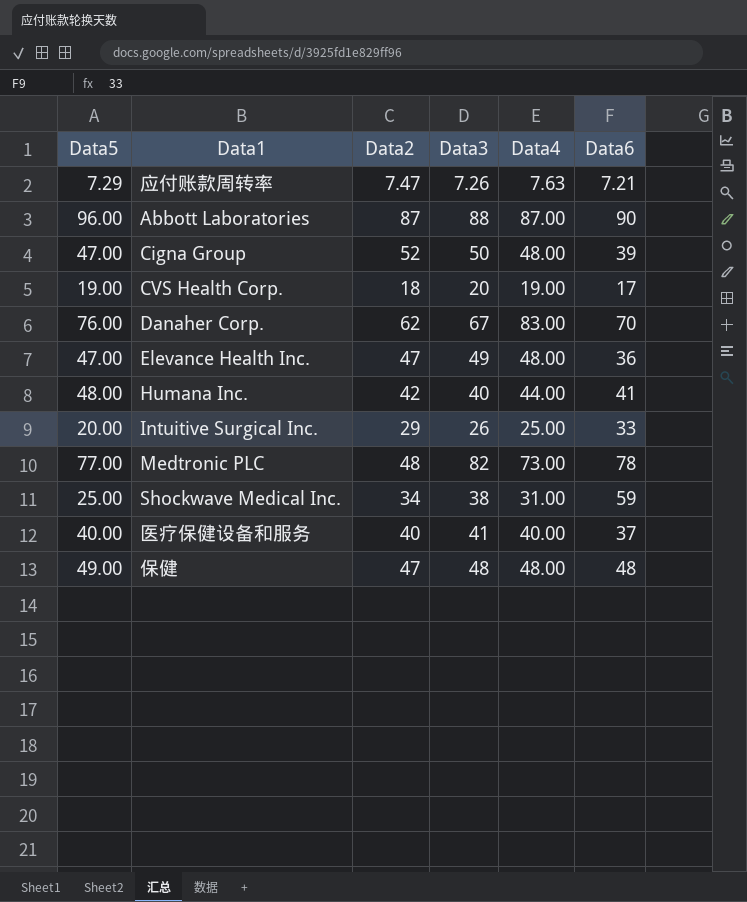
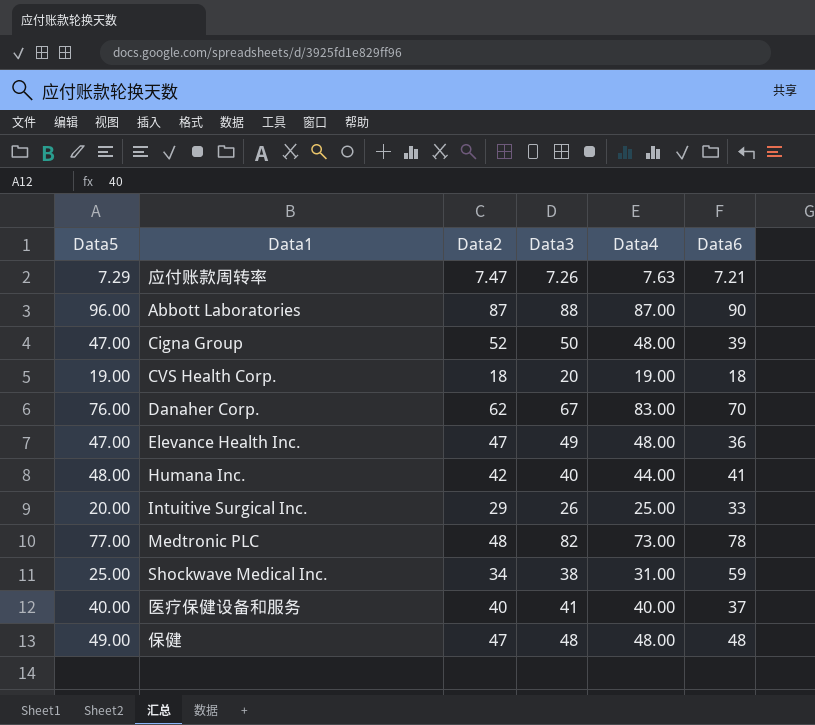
CVS Health Corp. | Data6: 17 -> 18

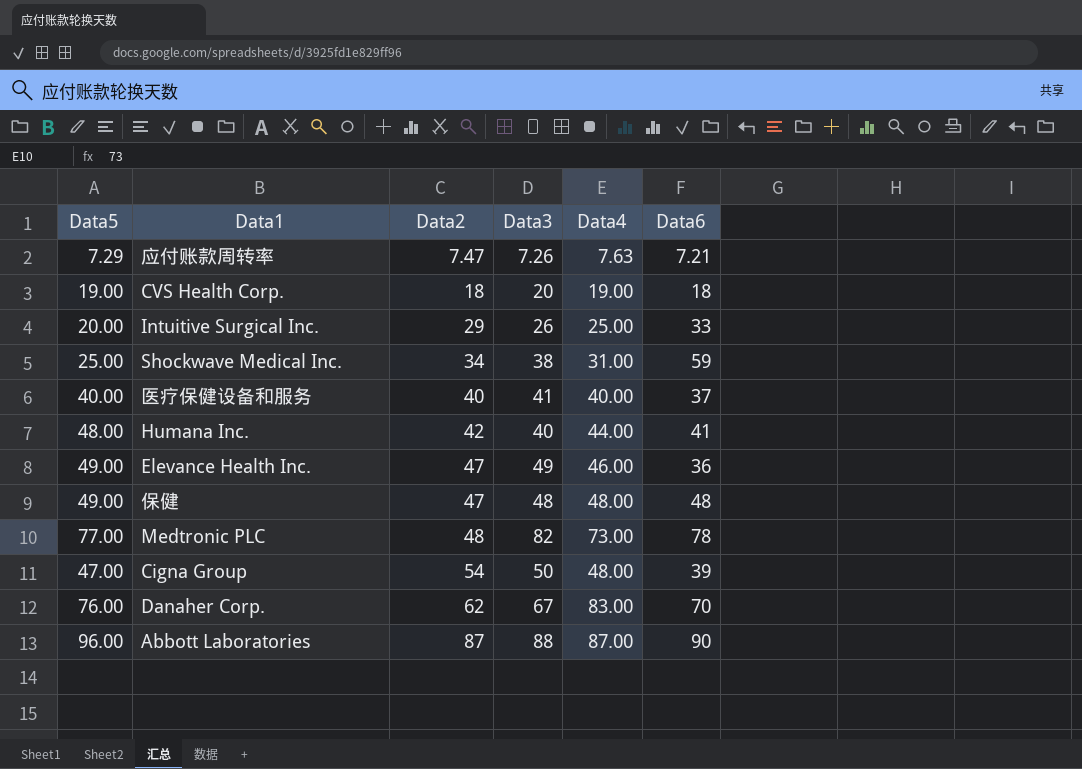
row order: none -> Data2 ascending
Elevance Health Inc. | Data5: 47.00 -> 49.00
Elevance Health Inc. | Data4: 48.00 -> 46.00
Cigna Group | Data2: 52 -> 54

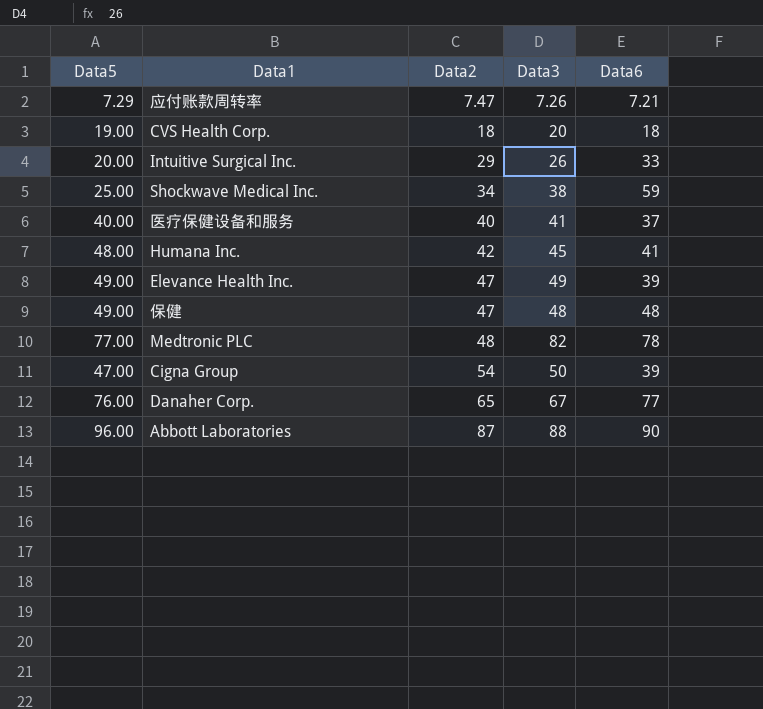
column Data4 | position: 5 -> none
Humana Inc. | Data3: 40 -> 45
Elevance Health Inc. | Data6: 36 -> 39
Danaher Corp. | Data2: 62 -> 65
Danaher Corp. | Data6: 70 -> 77

